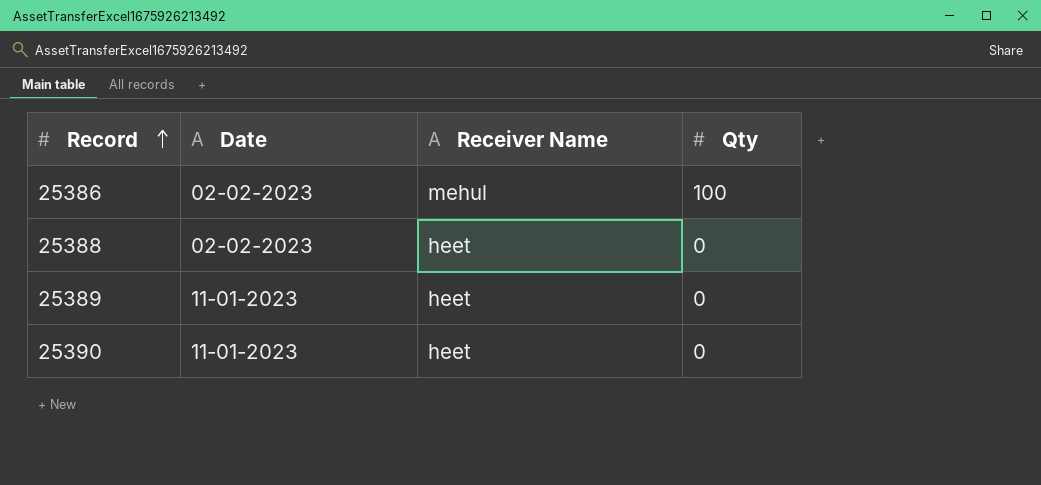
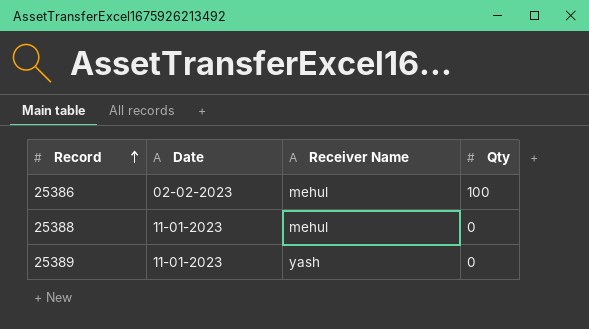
row 25390: 11-01-2023 | heet | 0 -> none
25388 | Date: 02-02-2023 -> 11-01-2023
25388 | Receiver Name: heet -> mehul
25389 | Receiver Name: heet -> yash

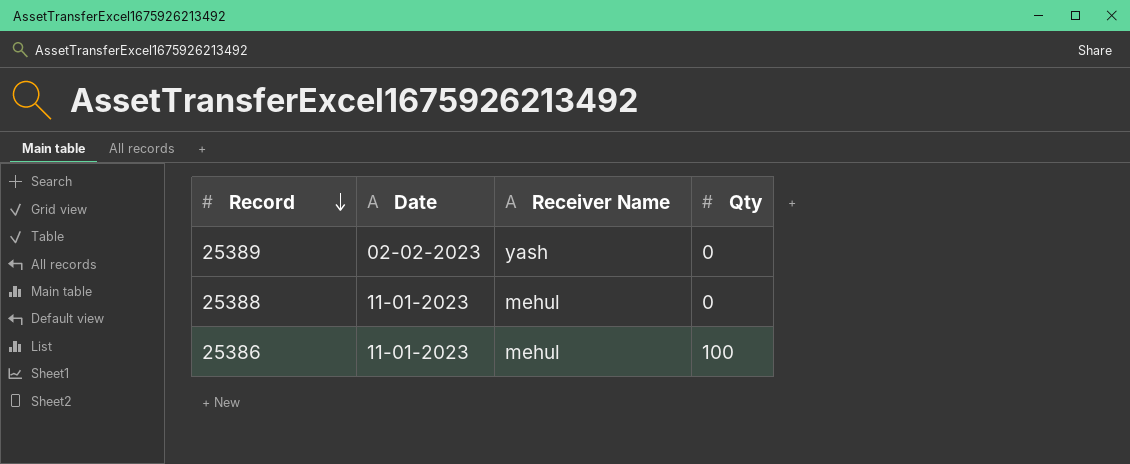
row order: Record ascending -> Record descending
25389 | Date: 11-01-2023 -> 02-02-2023
25386 | Date: 02-02-2023 -> 11-01-2023

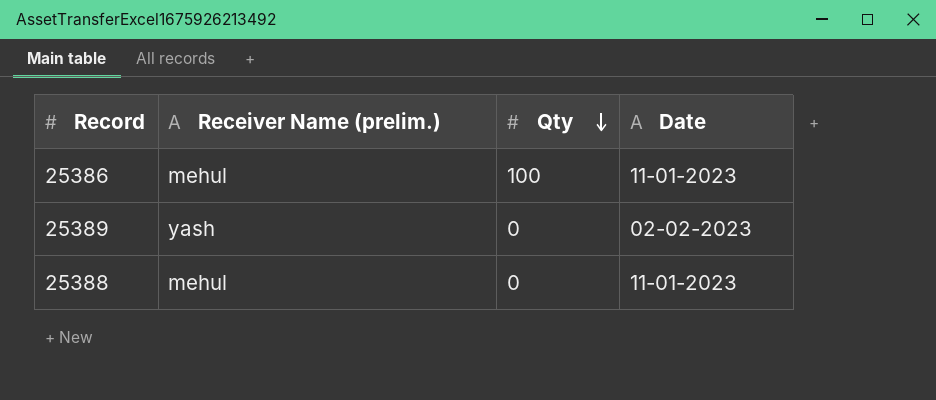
row order: Record descending -> Qty descending
column name: Receiver Name -> Receiver Name (prelim.)
column Date | position: 2 -> 4

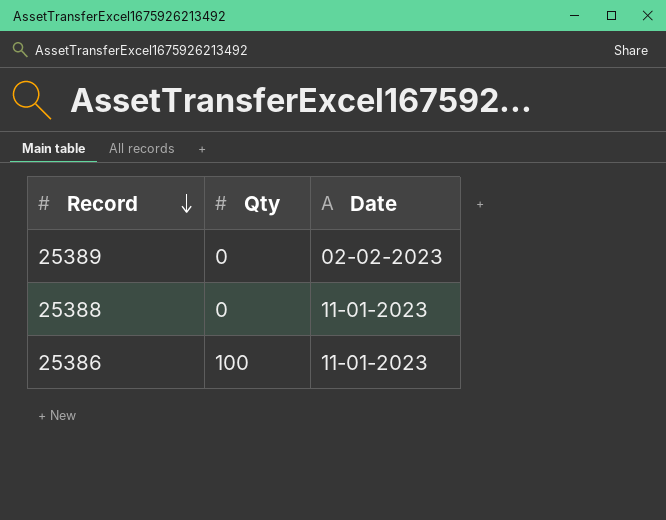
row order: Qty descending -> Record descending
column Receiver Name (prelim.) | position: 2 -> none

